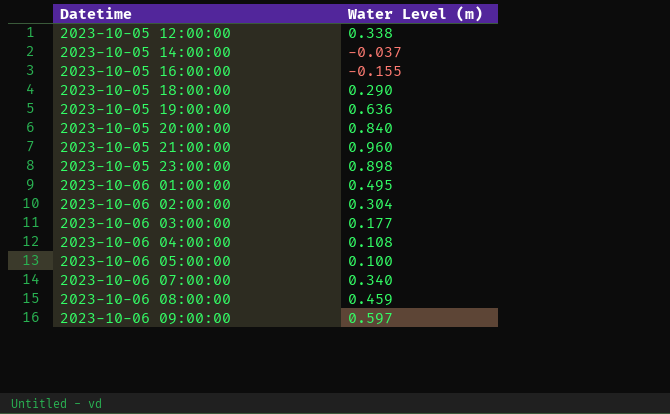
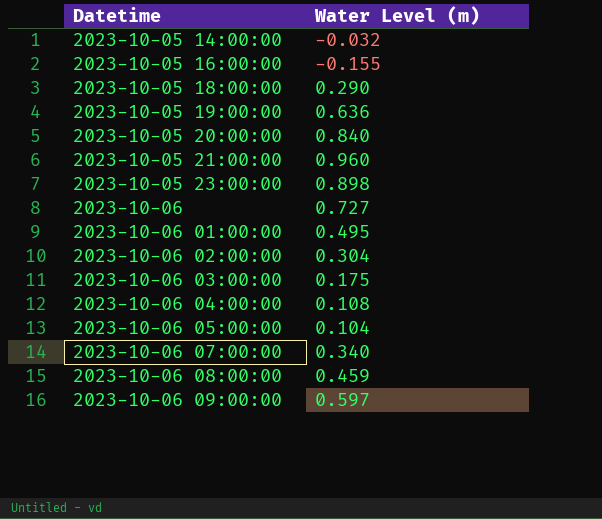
row 2023-10-05 12:00:00: 0.338 -> none
2023-10-05 14:00:00 | Water Level (m): -0.037 -> -0.032
row 2023-10-06: none -> 0.727
2023-10-06 03:00:00 | Water Level (m): 0.177 -> 0.175
2023-10-06 05:00:00 | Water Level (m): 0.100 -> 0.104

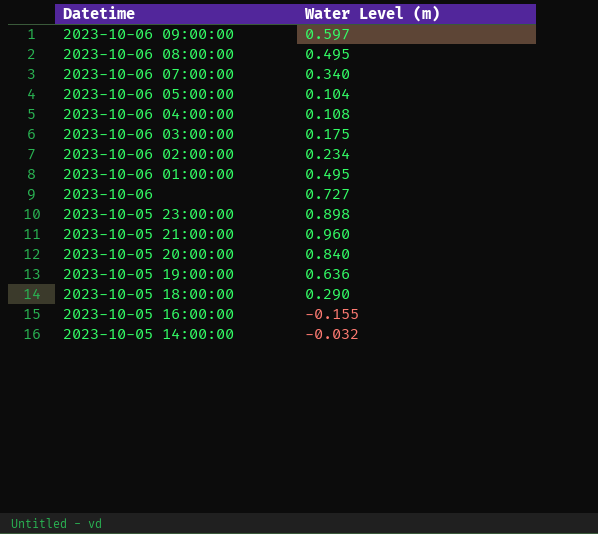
row order: Datetime ascending -> Datetime descending
2023-10-06 08:00:00 | Water Level (m): 0.459 -> 0.495
2023-10-06 02:00:00 | Water Level (m): 0.304 -> 0.234

